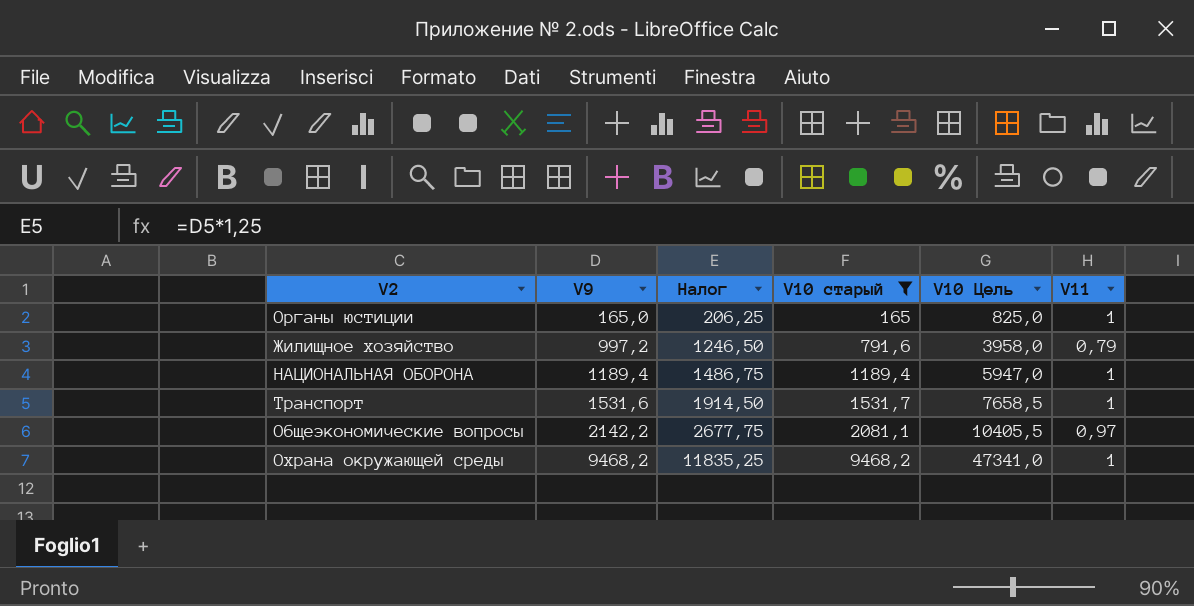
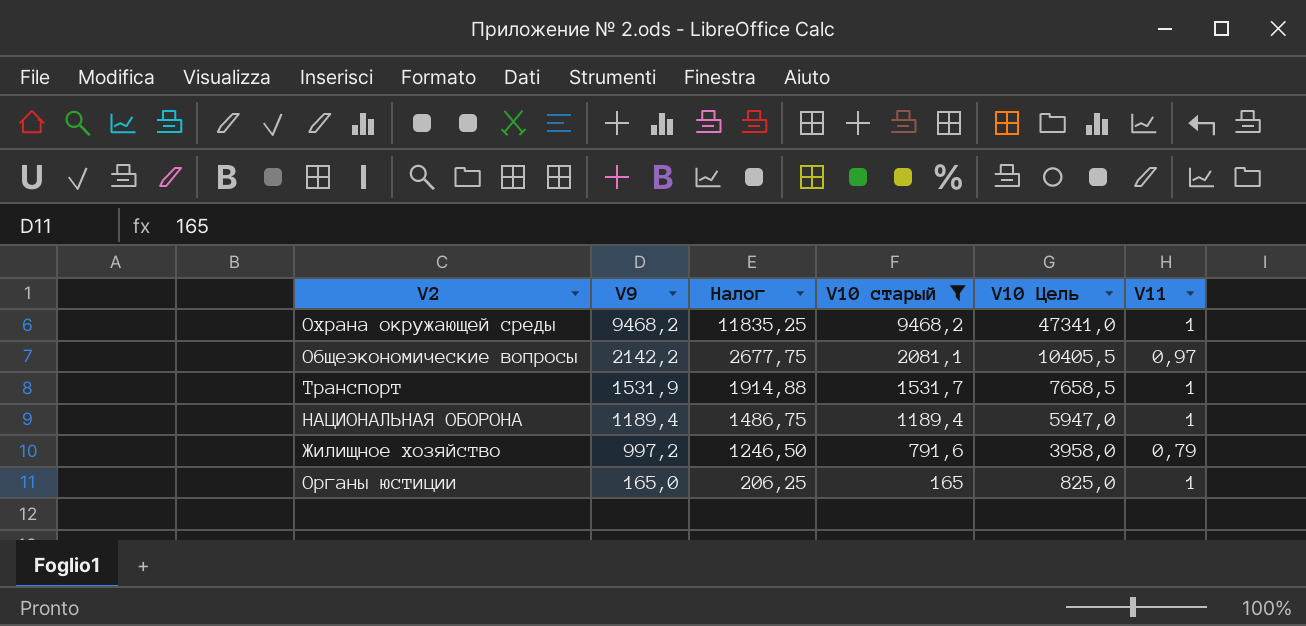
row order: V9 ascending -> V9 descending
Транспорт | V9: 1531,6 -> 1531,9
Транспорт | Налог: 1914,50 -> 1914,88

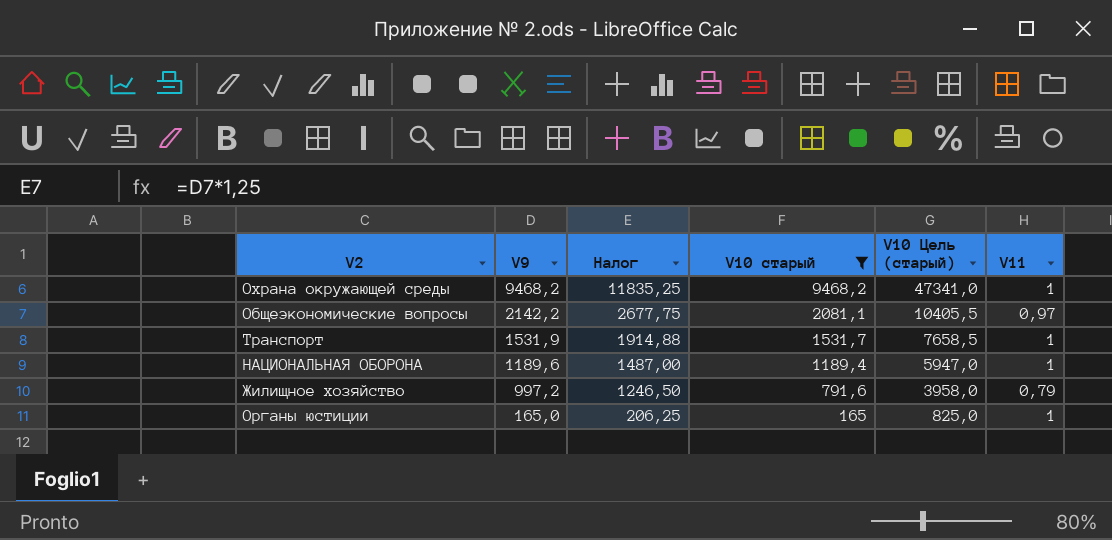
column name: V10 Цель -> V10 Цель (старый)
НАЦИОНАЛЬНАЯ ОБОРОНА | V9: 1189,4 -> 1189,6
НАЦИОНАЛЬНАЯ ОБОРОНА | Налог: 1486,75 -> 1487,00

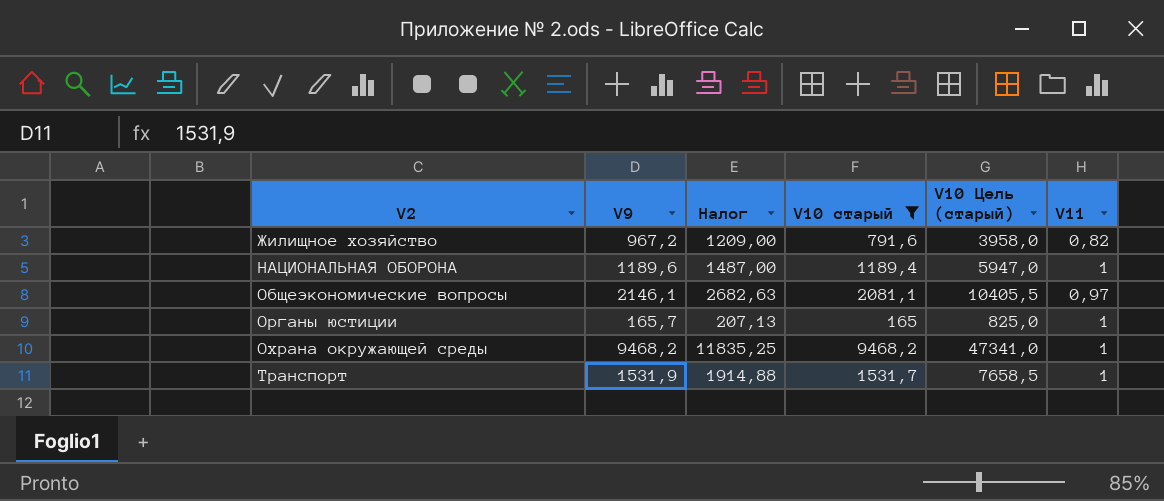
row order: V9 descending -> V2 ascending
Жилищное хозяйство | V9: 997,2 -> 967,2
Жилищное хозяйство | Налог: 1246,50 -> 1209,00
Жилищное хозяйство | V11: 0,79 -> 0,82
Общеэкономические вопросы | V9: 2142,2 -> 2146,1
Общеэкономические вопросы | Налог: 2677,75 -> 2682,63
Органы юстиции | V9: 165,0 -> 165,7
Органы юстиции | Налог: 206,25 -> 207,13

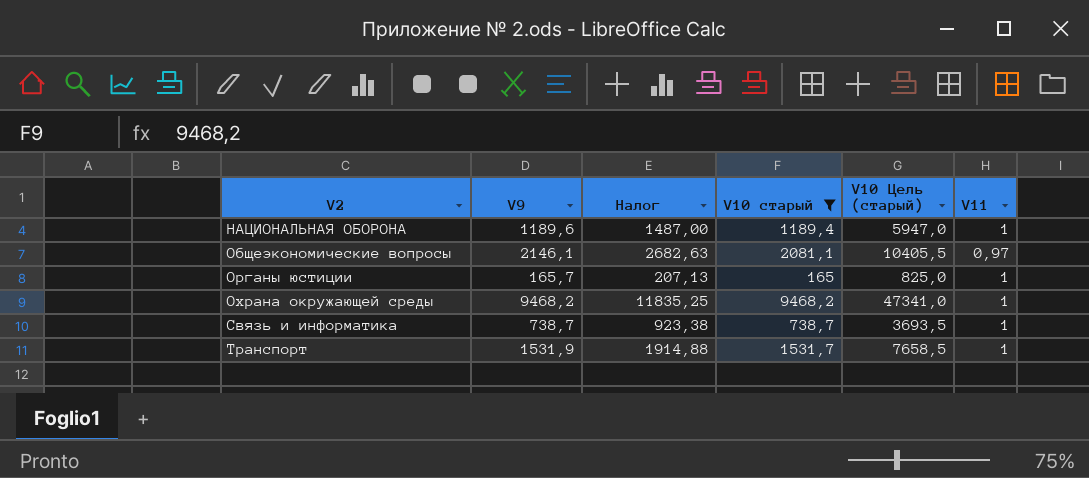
row Жилищное хозяйство: 967,2 | 1209,00 | 791,6 | 3958,0 | 0,82 -> none
row Связь и информатика: none -> 738,7 | 923,38 | 738,7 | 3693,5 | 1

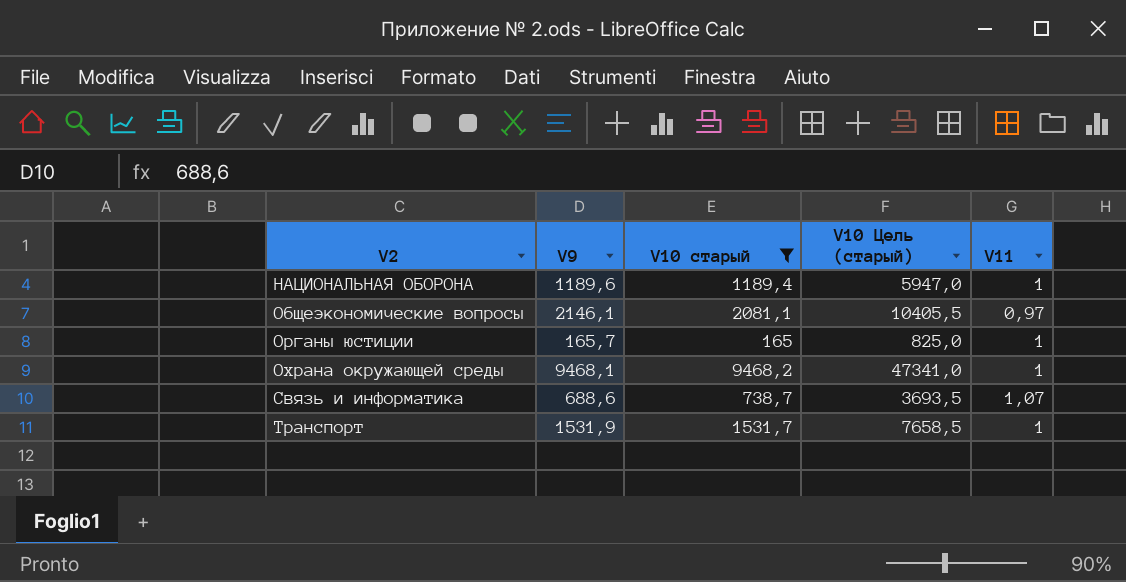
column Налог | formula: [V9] * 1,25 -> none
Охрана окружающей среды | V9: 9468,2 -> 9468,1
Связь и информатика | V9: 738,7 -> 688,6
Связь и информатика | V11: 1 -> 1,07

